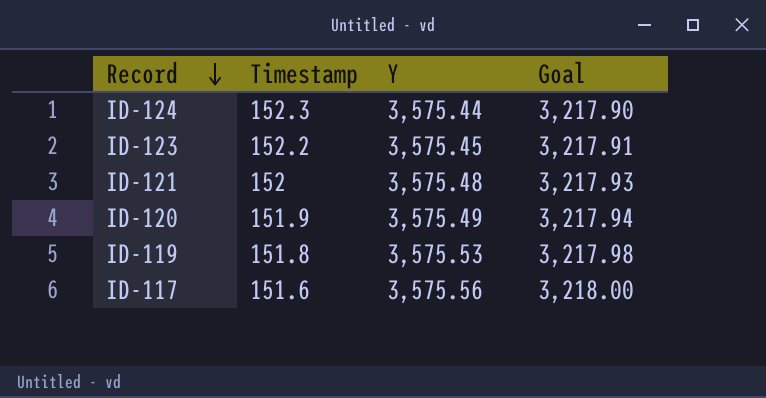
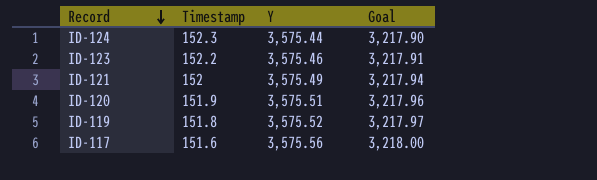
ID-123 | Y: 3,575.45 -> 3,575.46
ID-121 | Y: 3,575.48 -> 3,575.49
ID-121 | Goal: 3,217.93 -> 3,217.94
ID-120 | Y: 3,575.49 -> 3,575.51
ID-120 | Goal: 3,217.94 -> 3,217.96
ID-119 | Y: 3,575.53 -> 3,575.52
ID-119 | Goal: 3,217.98 -> 3,217.97

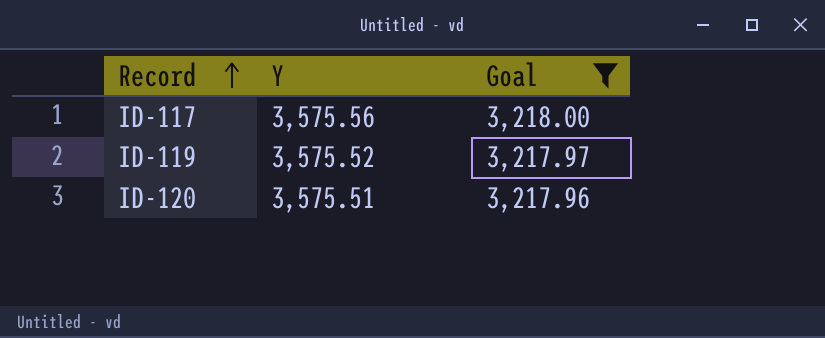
filter: none -> Goal >= 3,217.96
row order: Record descending -> Record ascending
column Timestamp | position: 2 -> none

